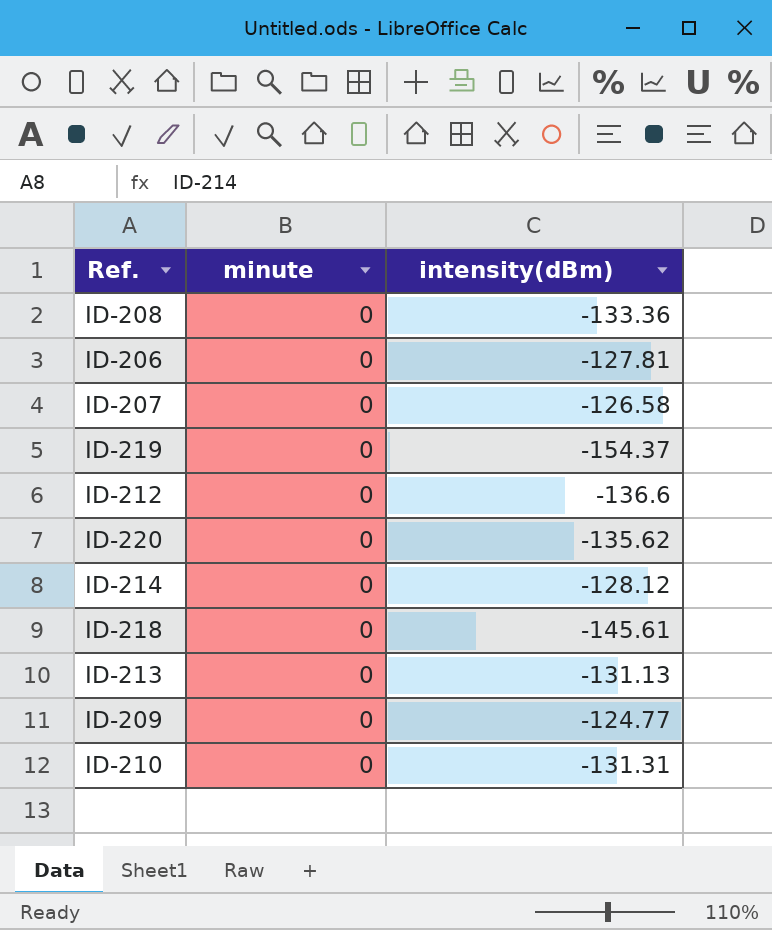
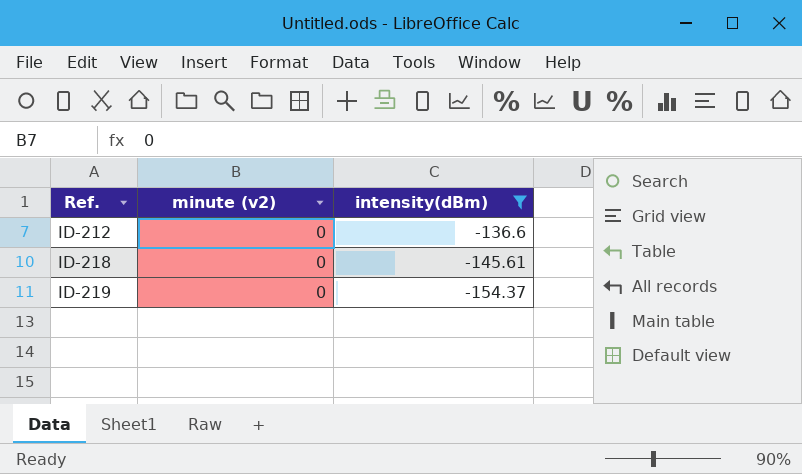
filter: none -> intensity(dBm) <= -136.6
row order: none -> Ref. ascending
column name: minute -> minute (v2)

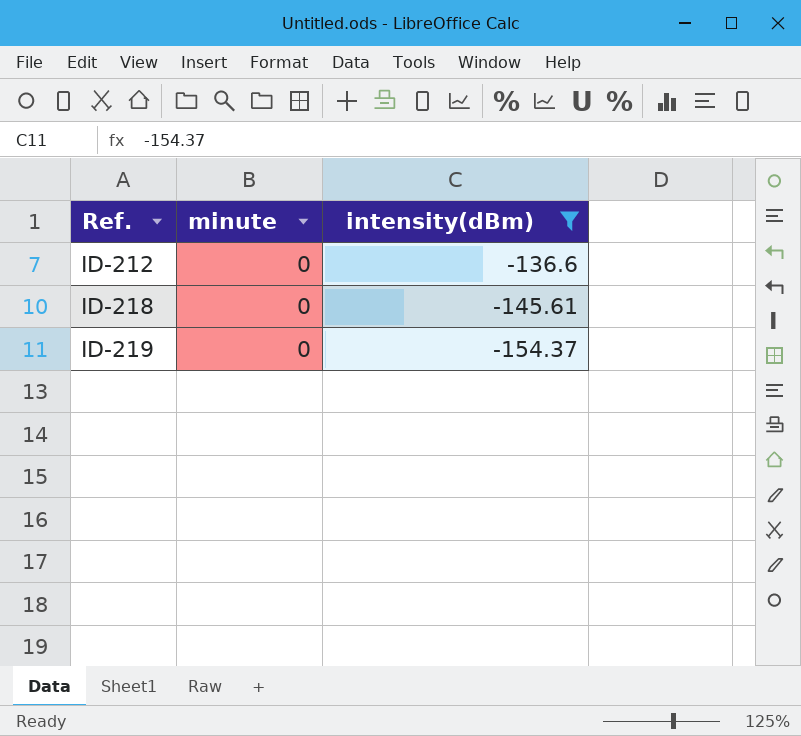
column name: minute (v2) -> minute

